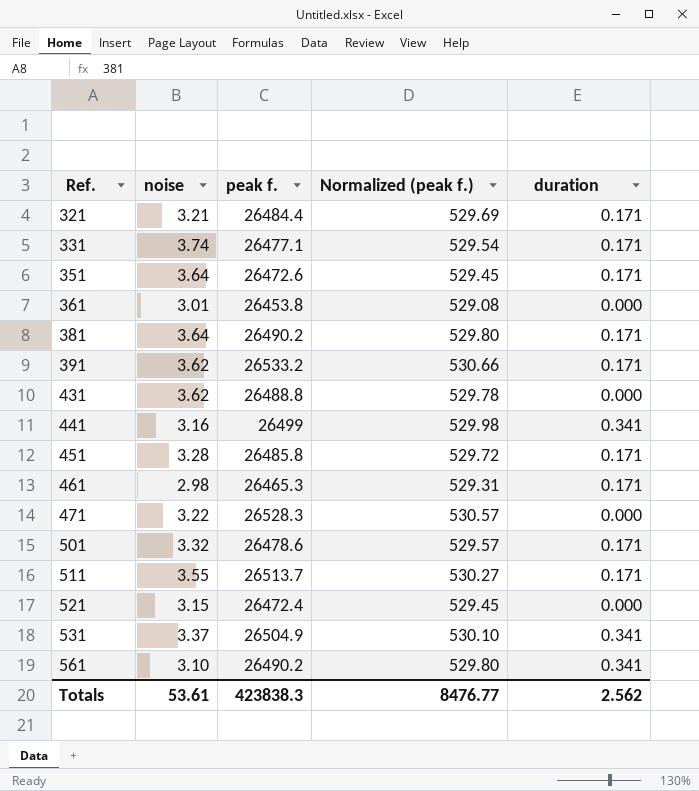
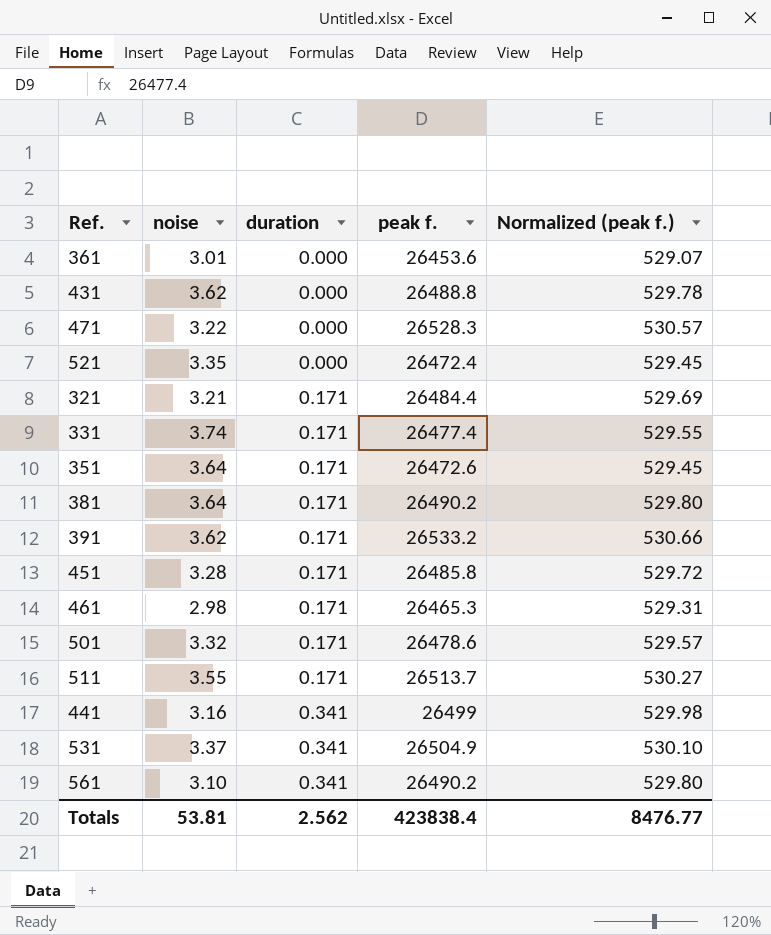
row order: Ref. ascending -> duration ascending
column duration | position: 5 -> 3
361 | peak f.: 26453.8 -> 26453.6
361 | Normalized (peak f.): 529.08 -> 529.07
521 | noise: 3.15 -> 3.35
331 | peak f.: 26477.1 -> 26477.4
331 | Normalized (peak f.): 529.54 -> 529.55
Totals | noise: 53.61 -> 53.81
Totals | peak f.: 423838.3 -> 423838.4

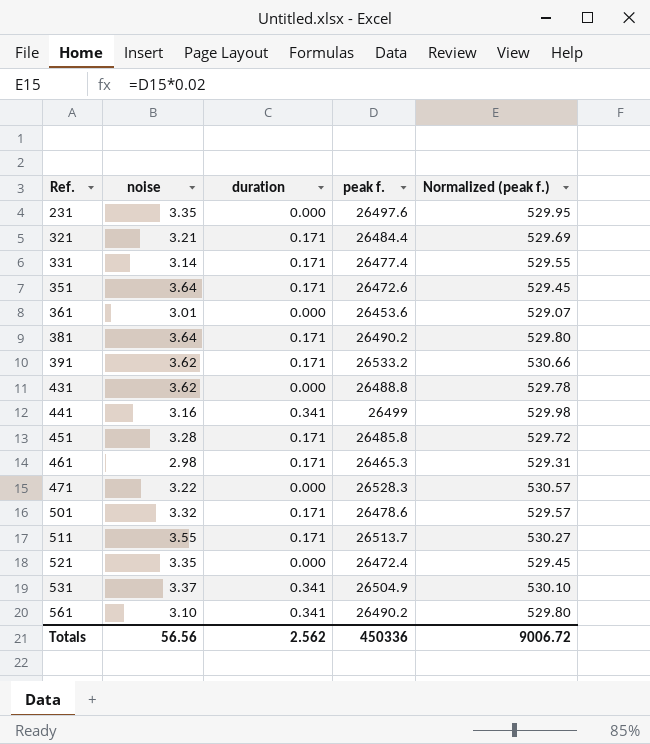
row order: duration ascending -> Ref. ascending
row 231: none -> 3.35 | 0.000 | 26497.6 | 529.95
331 | noise: 3.74 -> 3.14
Totals | noise: 53.81 -> 56.56
Totals | peak f.: 423838.4 -> 450336
Totals | Normalized (peak f.): 8476.77 -> 9006.72

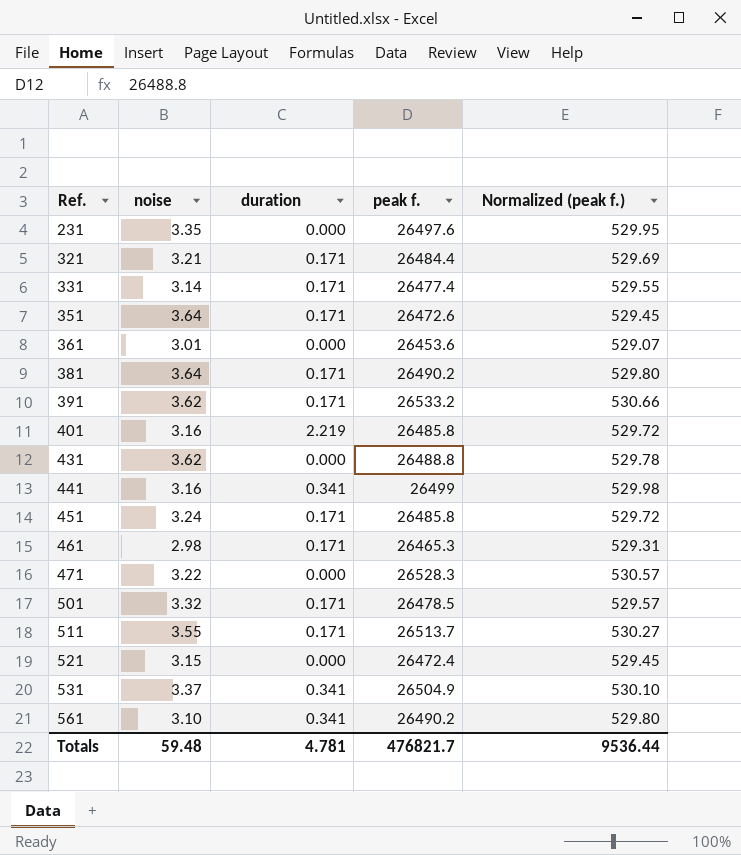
row 401: none -> 3.16 | 2.219 | 26485.8 | 529.72
451 | noise: 3.28 -> 3.24
501 | peak f.: 26478.6 -> 26478.5
521 | noise: 3.35 -> 3.15
Totals | noise: 56.56 -> 59.48
Totals | duration: 2.562 -> 4.781
Totals | peak f.: 450336 -> 476821.7
Totals | Normalized (peak f.): 9006.72 -> 9536.44

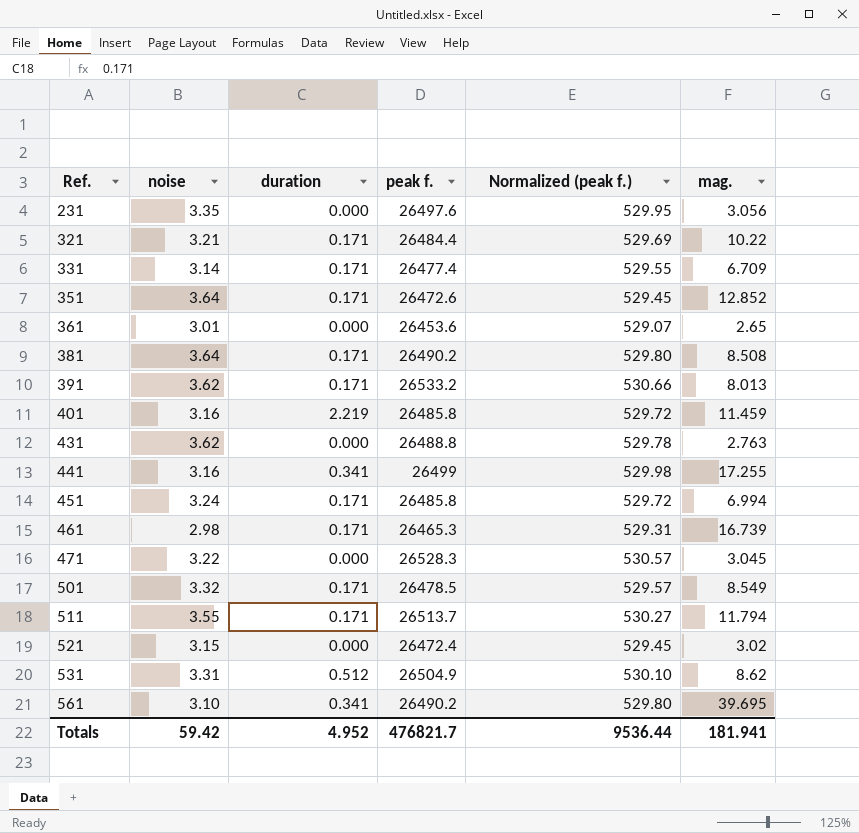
column mag. | position: none -> 6
531 | noise: 3.37 -> 3.31
531 | duration: 0.341 -> 0.512
Totals | noise: 59.48 -> 59.42
Totals | duration: 4.781 -> 4.952

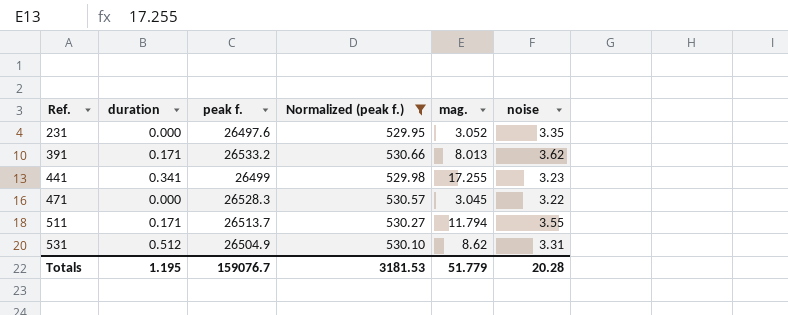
filter: none -> Normalized (peak f.) >= 529.95
column noise | position: 2 -> 6
231 | mag.: 3.056 -> 3.052
441 | noise: 3.16 -> 3.23
Totals | duration: 4.952 -> 1.195
Totals | peak f.: 476821.7 -> 159076.7
Totals | Normalized (peak f.): 9536.44 -> 3181.53
Totals | mag.: 181.941 -> 51.779
Totals | noise: 59.42 -> 20.28

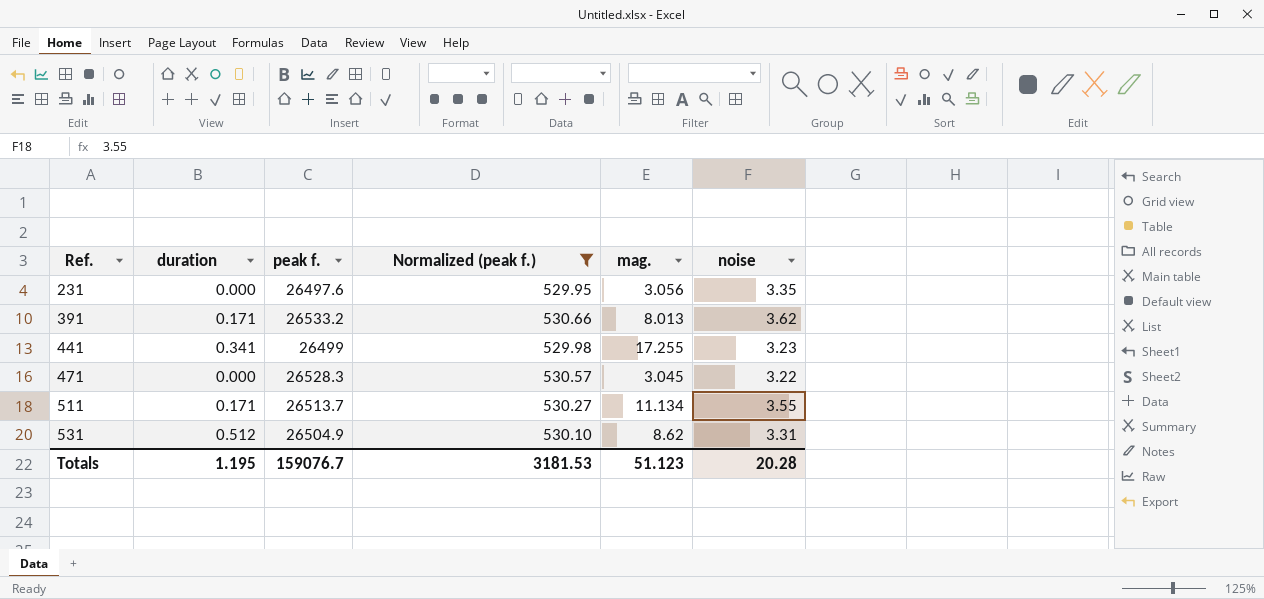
231 | mag.: 3.052 -> 3.056
511 | mag.: 11.794 -> 11.134
Totals | mag.: 51.779 -> 51.123

